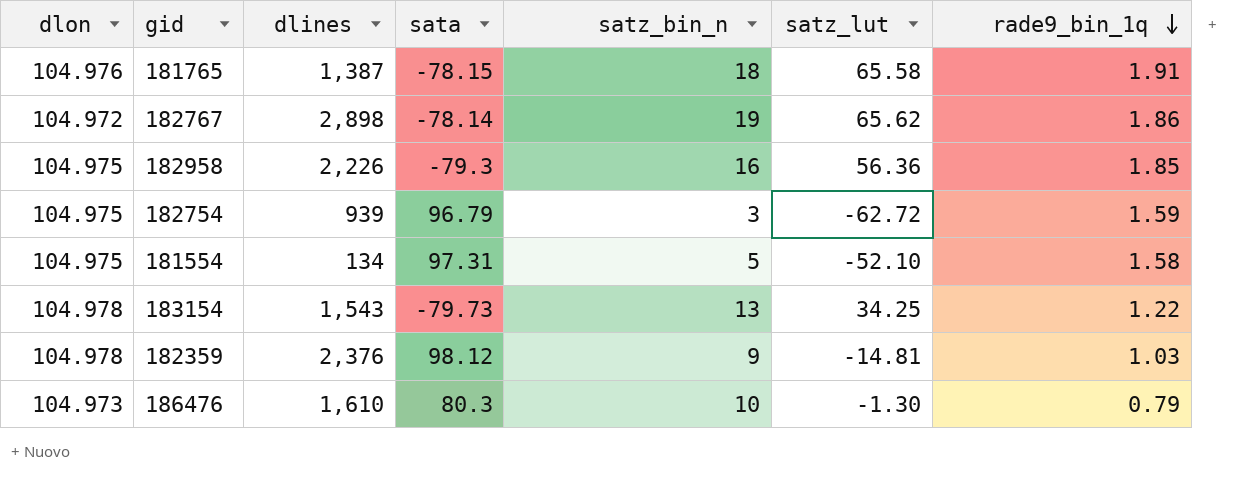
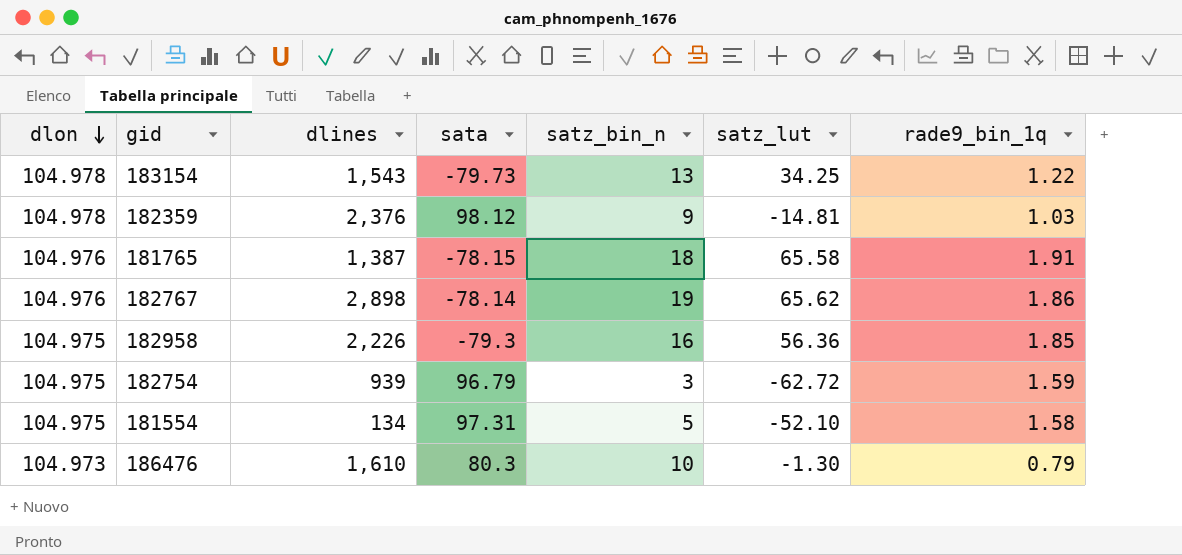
row order: rade9_bin_1q descending -> dlon descending
182767 | dlon: 104.972 -> 104.976

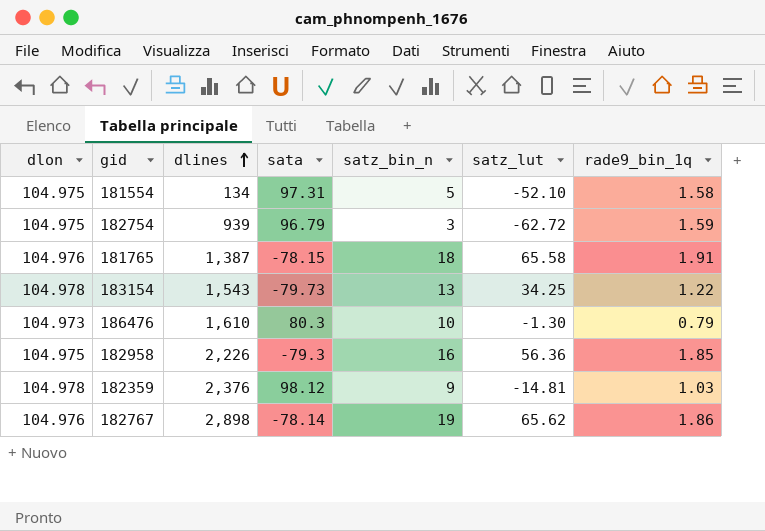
row order: dlon descending -> dlines ascending

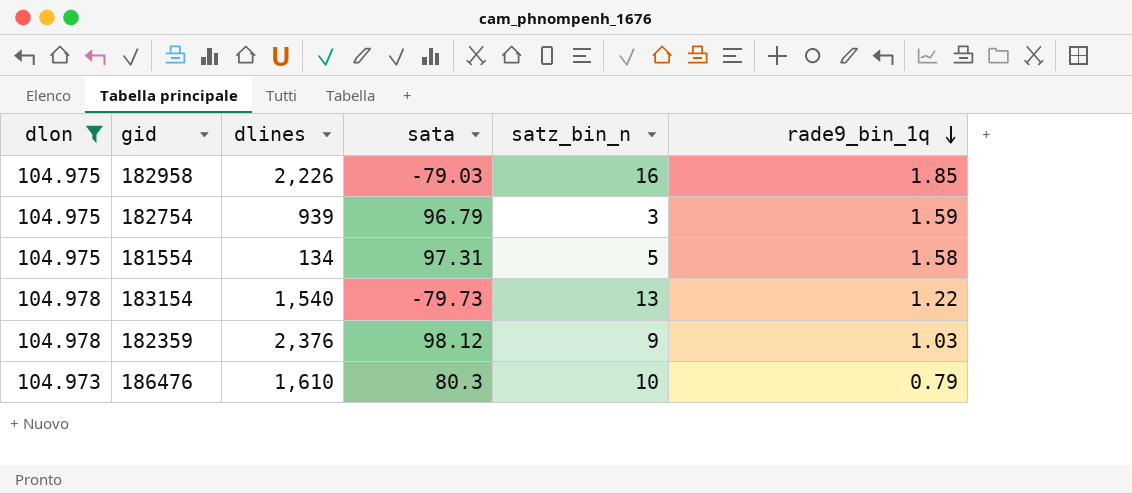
filter: none -> dlon != 104.976
row order: dlines ascending -> rade9_bin_1q descending
column satz_lut | position: 6 -> none
182958 | sata: -79.3 -> -79.03
183154 | dlines: 1,543 -> 1,540

